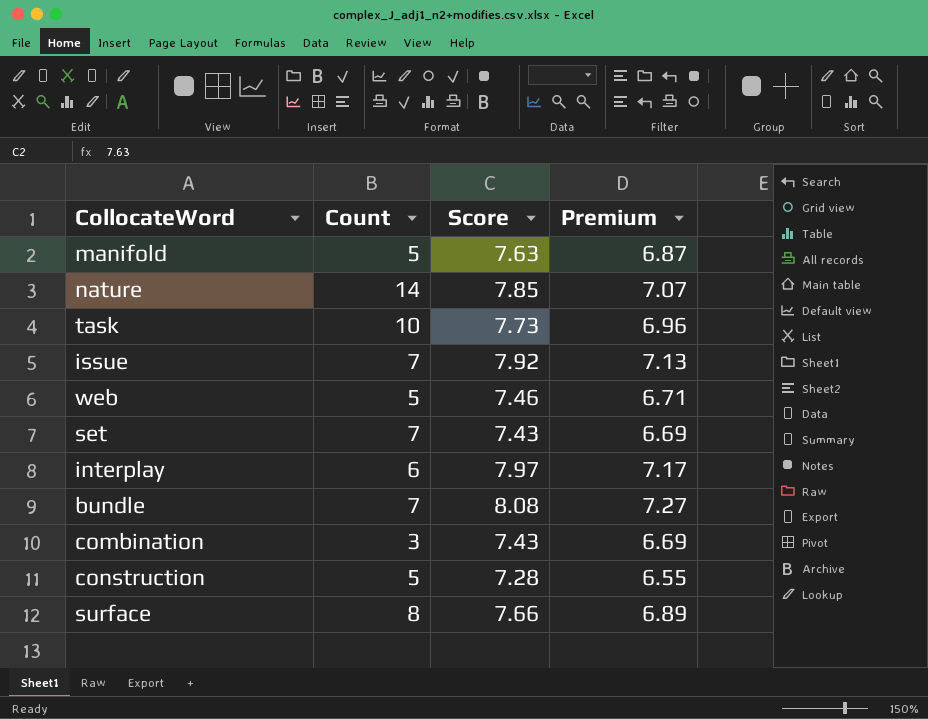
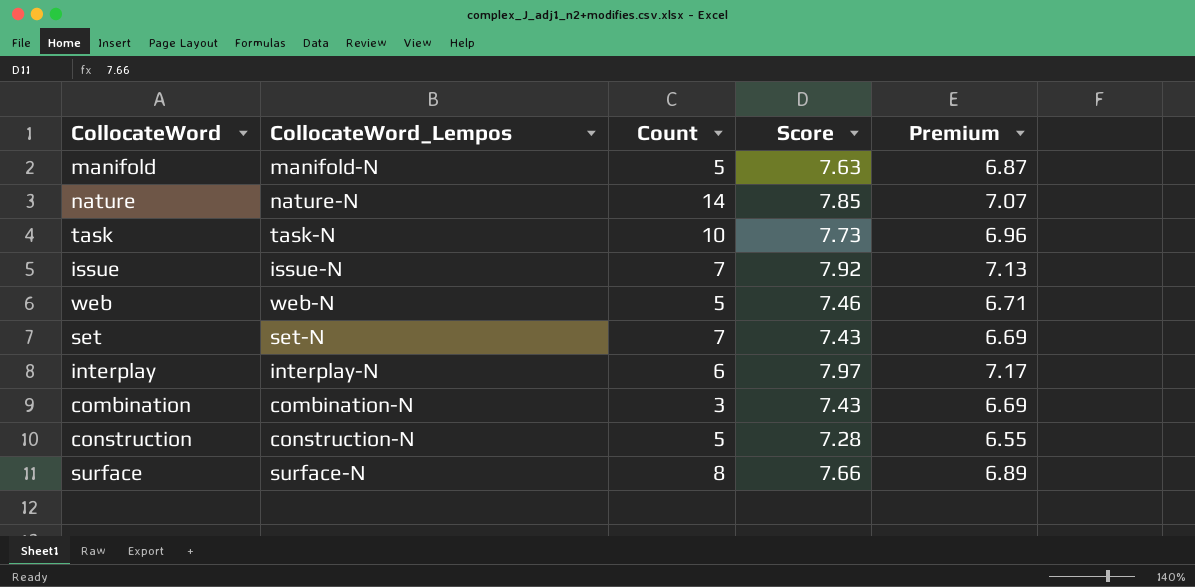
column CollocateWord_Lempos | position: none -> 2
row bundle: 7 | 8.08 | 7.27 -> none

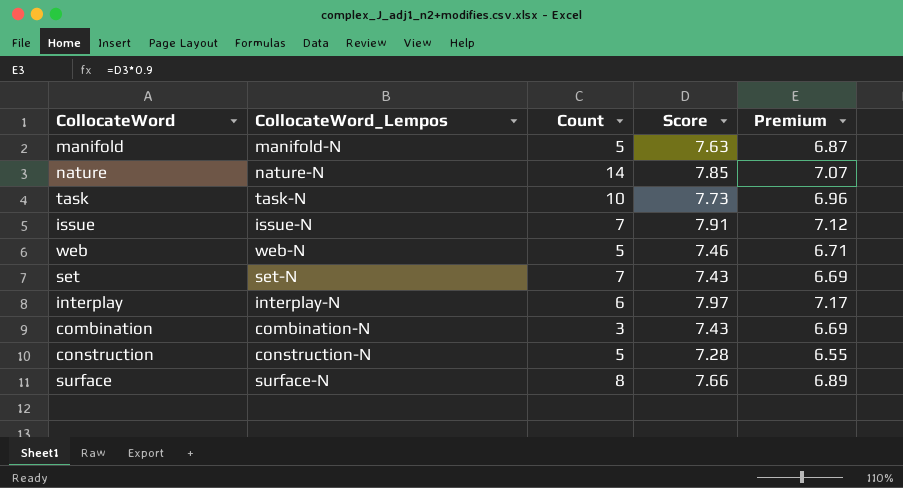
issue | Score: 7.92 -> 7.91
issue | Premium: 7.13 -> 7.12

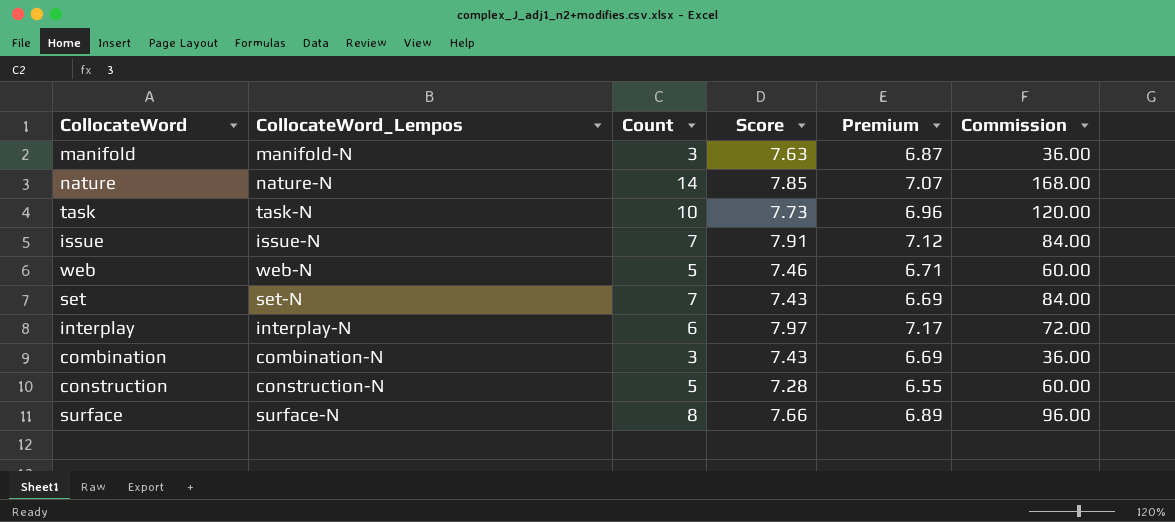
column Commission | formula: none -> [Count] * 12
manifold | Count: 5 -> 3

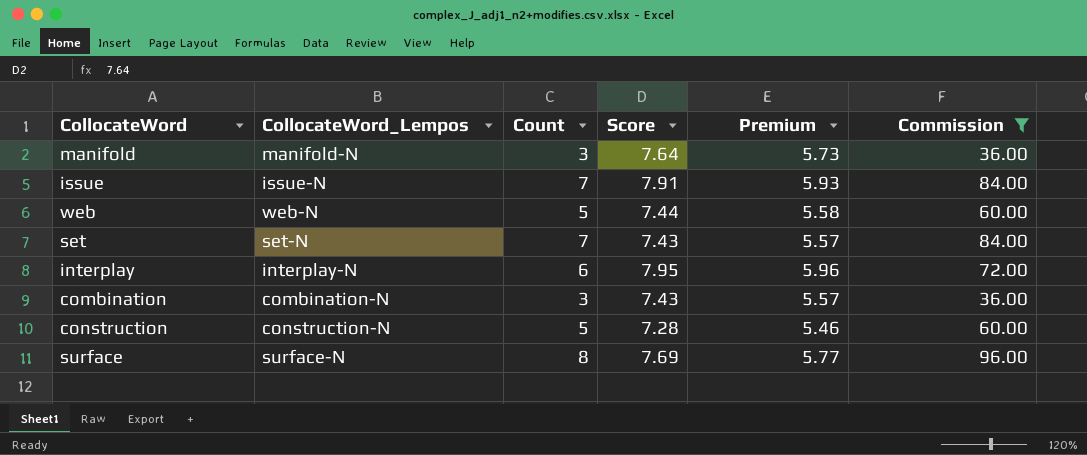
filter: none -> Commission <= 96.00
column Premium | formula: [Score] * 0.9 -> [Score] * 0.75
manifold | Score: 7.63 -> 7.64
web | Score: 7.46 -> 7.44
interplay | Score: 7.97 -> 7.95
surface | Score: 7.66 -> 7.69

